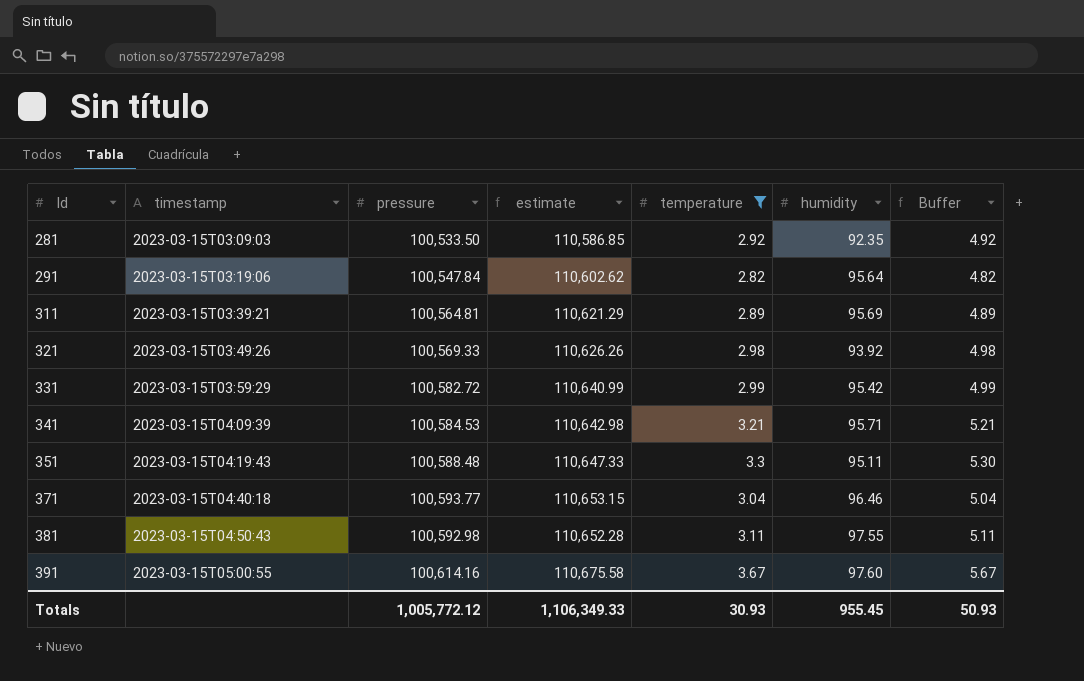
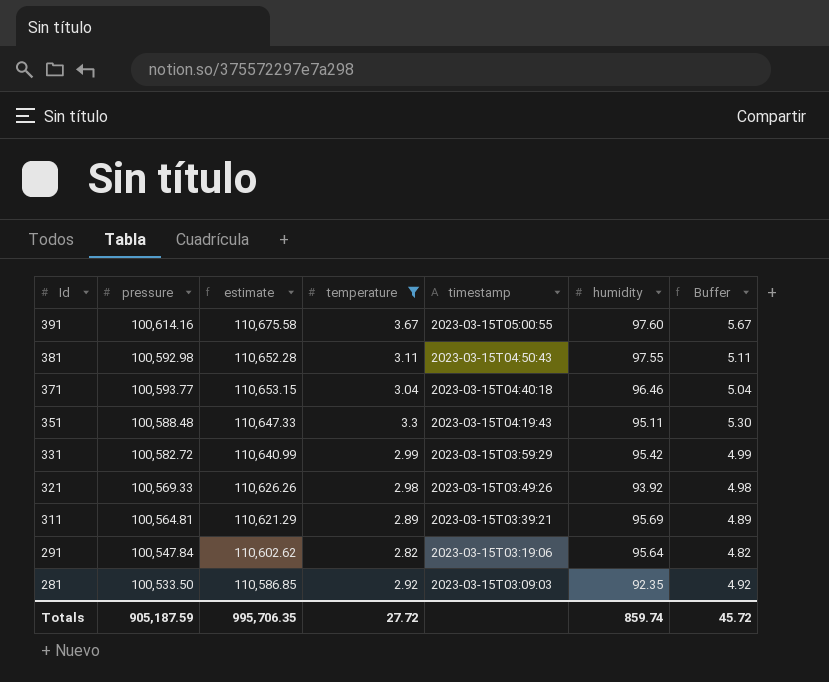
row order: Id ascending -> Id descending
column timestamp | position: 2 -> 5
row 341: 2023-03-15T04:09:39 | 100,584.53 | 110,642.98 | 3.21 | 95.71 | 5.21 -> none
Totals | pressure: 1,005,772.12 -> 905,187.59
Totals | estimate: 1,106,349.33 -> 995,706.35
Totals | temperature: 30.93 -> 27.72
Totals | humidity: 955.45 -> 859.74
Totals | Buffer: 50.93 -> 45.72

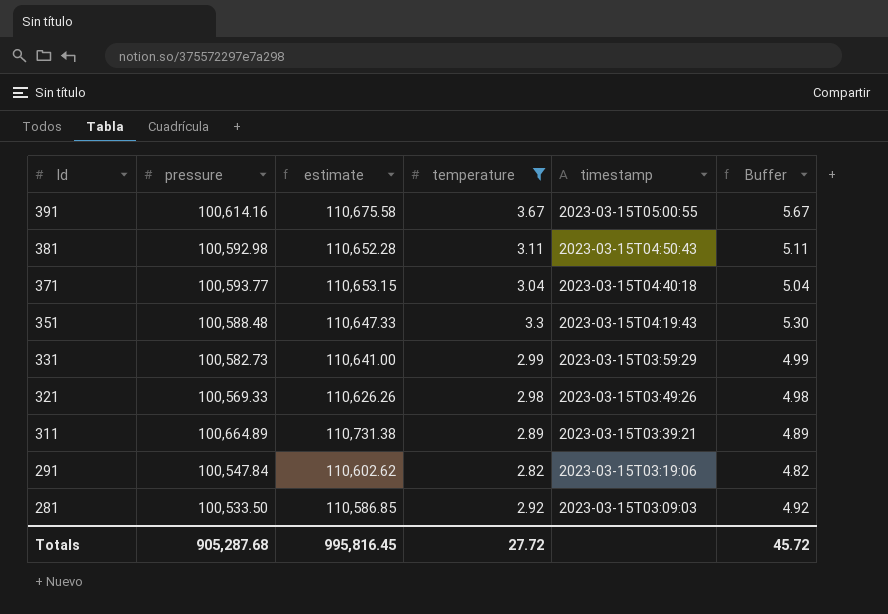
column humidity | position: 6 -> none
331 | pressure: 100,582.72 -> 100,582.73
331 | estimate: 110,640.99 -> 110,641.00
311 | pressure: 100,564.81 -> 100,664.89
311 | estimate: 110,621.29 -> 110,731.38
Totals | pressure: 905,187.59 -> 905,287.68
Totals | estimate: 995,706.35 -> 995,816.45

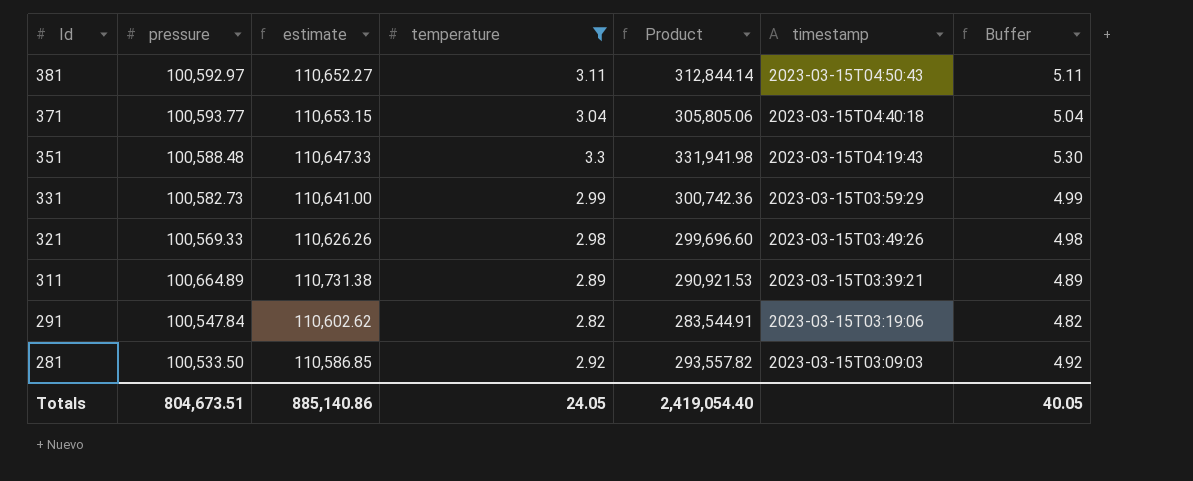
column Product | formula: none -> [pressure] * [temperature]
row 391: 100,614.16 | 110,675.58 | 3.67 | 2023-03-15T05:00:55 | 5.67 -> none
381 | pressure: 100,592.98 -> 100,592.97
381 | estimate: 110,652.28 -> 110,652.27
Totals | pressure: 905,287.68 -> 804,673.51
Totals | estimate: 995,816.45 -> 885,140.86
Totals | temperature: 27.72 -> 24.05
Totals | Buffer: 45.72 -> 40.05

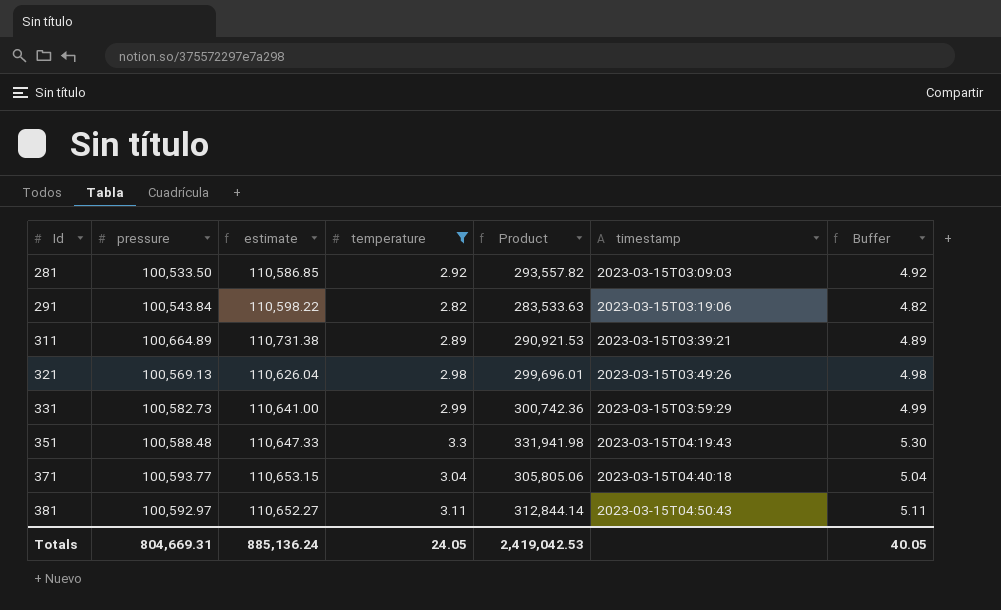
row order: Id descending -> Id ascending
291 | pressure: 100,547.84 -> 100,543.84
291 | estimate: 110,602.62 -> 110,598.22
291 | Product: 283,544.91 -> 283,533.63
321 | pressure: 100,569.33 -> 100,569.13
321 | estimate: 110,626.26 -> 110,626.04
321 | Product: 299,696.60 -> 299,696.01
Totals | pressure: 804,673.51 -> 804,669.31
Totals | estimate: 885,140.86 -> 885,136.24
Totals | Product: 2,419,054.40 -> 2,419,042.53

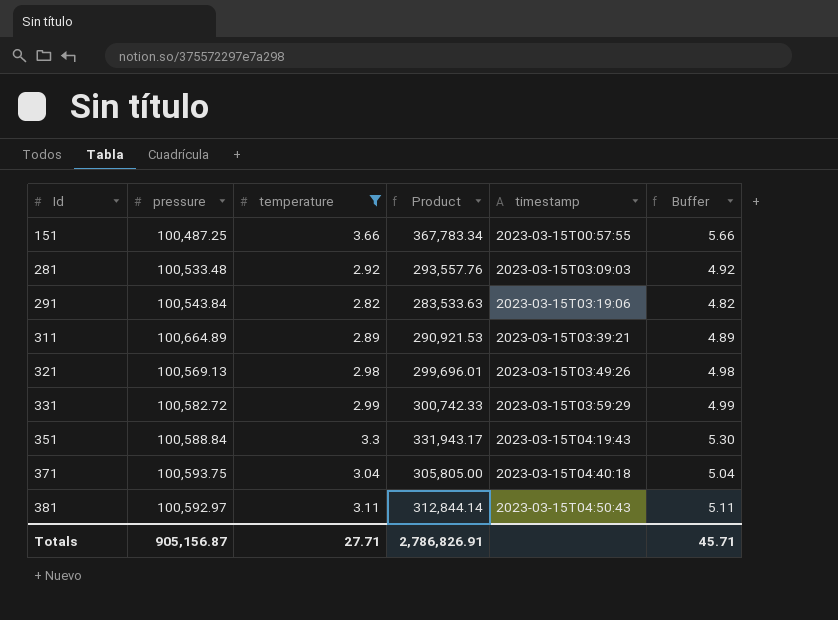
column estimate | formula: [pressure] * 1.1 -> none
row 151: none -> 100,487.25 | 3.66 | 367,783.34 | 2023-03-15T00:57:55 | 5.66
281 | pressure: 100,533.50 -> 100,533.48
281 | Product: 293,557.82 -> 293,557.76
331 | pressure: 100,582.73 -> 100,582.72
331 | Product: 300,742.36 -> 300,742.33
351 | pressure: 100,588.48 -> 100,588.84
351 | Product: 331,941.98 -> 331,943.17
371 | pressure: 100,593.77 -> 100,593.75
371 | Product: 305,805.06 -> 305,805.00
Totals | pressure: 804,669.31 -> 905,156.87
Totals | temperature: 24.05 -> 27.71
Totals | Product: 2,419,042.53 -> 2,786,826.91
Totals | Buffer: 40.05 -> 45.71

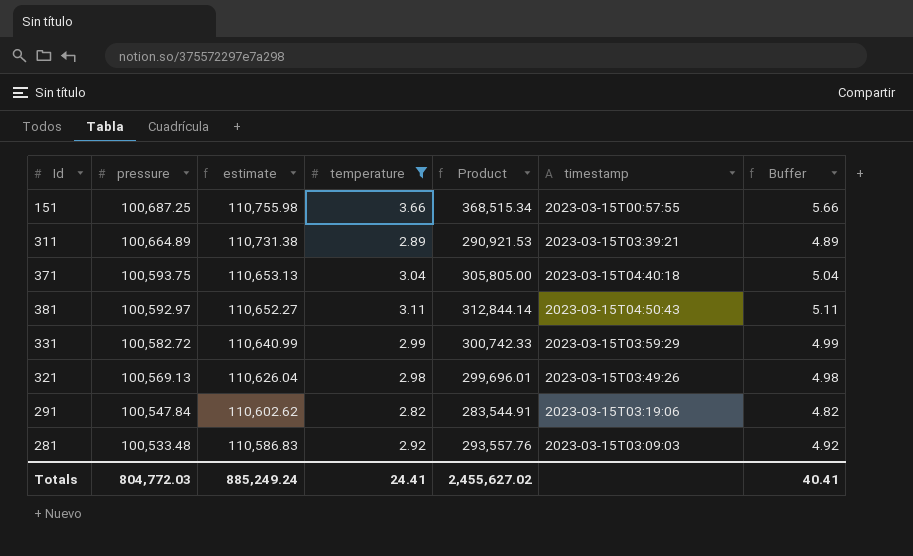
row order: Id ascending -> pressure descending
column estimate | formula: none -> [pressure] * 1.1
row 351: 100,588.84 | 3.3 | 331,943.17 | 2023-03-15T04:19:43 | 5.30 -> none
151 | pressure: 100,487.25 -> 100,687.25
151 | Product: 367,783.34 -> 368,515.34
291 | pressure: 100,543.84 -> 100,547.84
291 | Product: 283,533.63 -> 283,544.91
Totals | pressure: 905,156.87 -> 804,772.03
Totals | temperature: 27.71 -> 24.41
Totals | Product: 2,786,826.91 -> 2,455,627.02
Totals | Buffer: 45.71 -> 40.41

